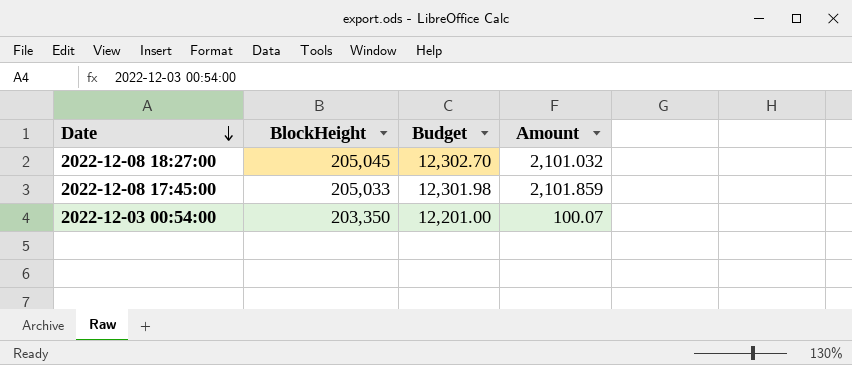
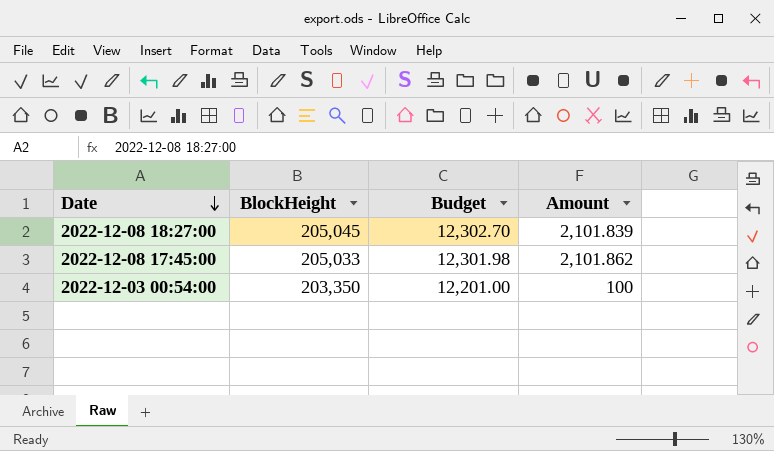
2022-12-08 18:27:00 | Amount: 2,101.032 -> 2,101.839
2022-12-08 17:45:00 | Amount: 2,101.859 -> 2,101.862
2022-12-03 00:54:00 | Amount: 100.07 -> 100

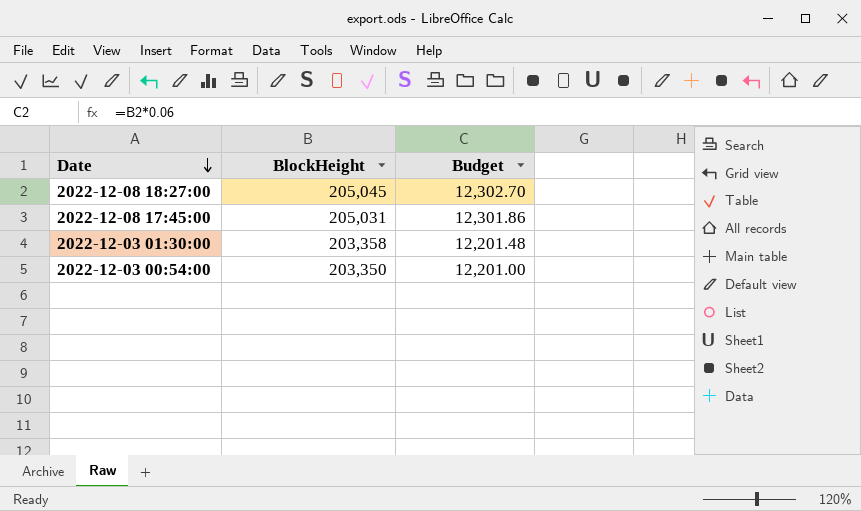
column Amount | position: 4 -> none
2022-12-08 17:45:00 | BlockHeight: 205,033 -> 205,031
2022-12-08 17:45:00 | Budget: 12,301.98 -> 12,301.86
row 2022-12-03 01:30:00: none -> 203,358 | 12,201.48

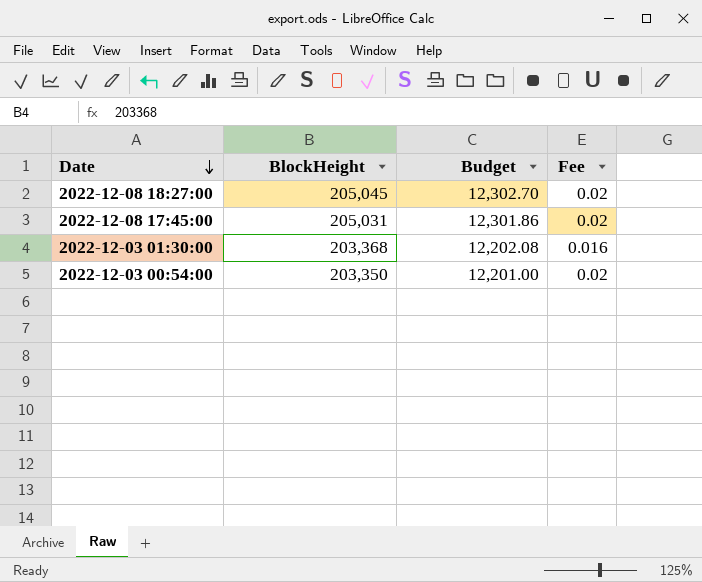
column Fee | position: none -> 4
2022-12-03 01:30:00 | BlockHeight: 203,358 -> 203,368
2022-12-03 01:30:00 | Budget: 12,201.48 -> 12,202.08

